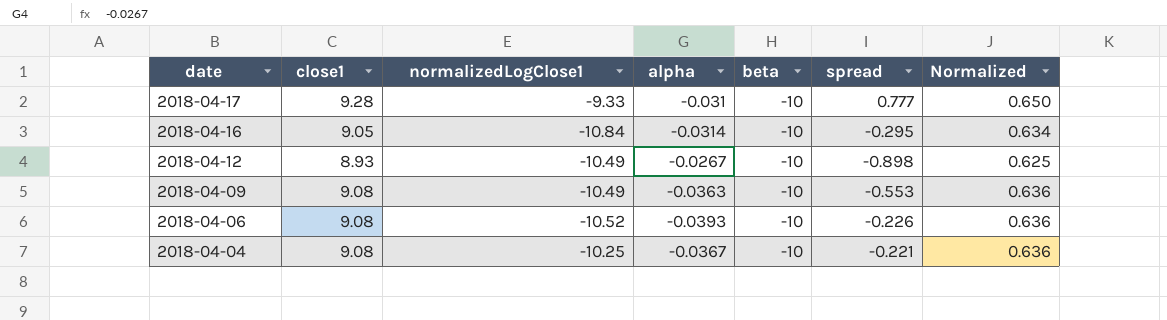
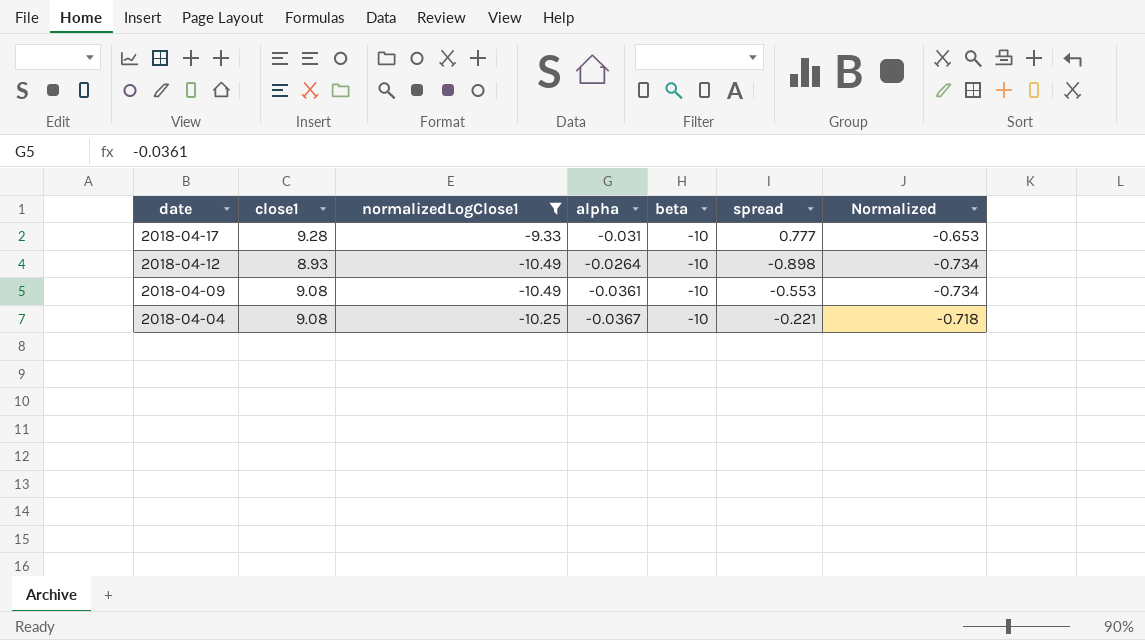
filter: none -> normalizedLogClose1 >= -10.49
column Normalized | formula: [close1] * 0.07 -> [normalizedLogClose1] * 0.07
2018-04-12 | alpha: -0.0267 -> -0.0264
2018-04-09 | alpha: -0.0363 -> -0.0361

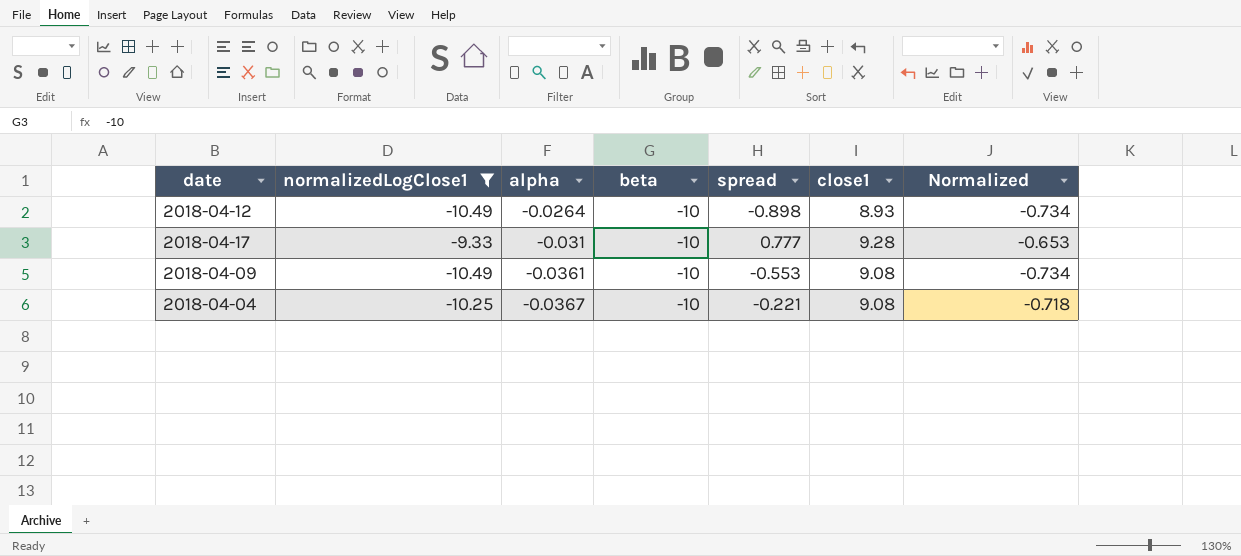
row order: date descending -> alpha descending
column close1 | position: 2 -> 6

